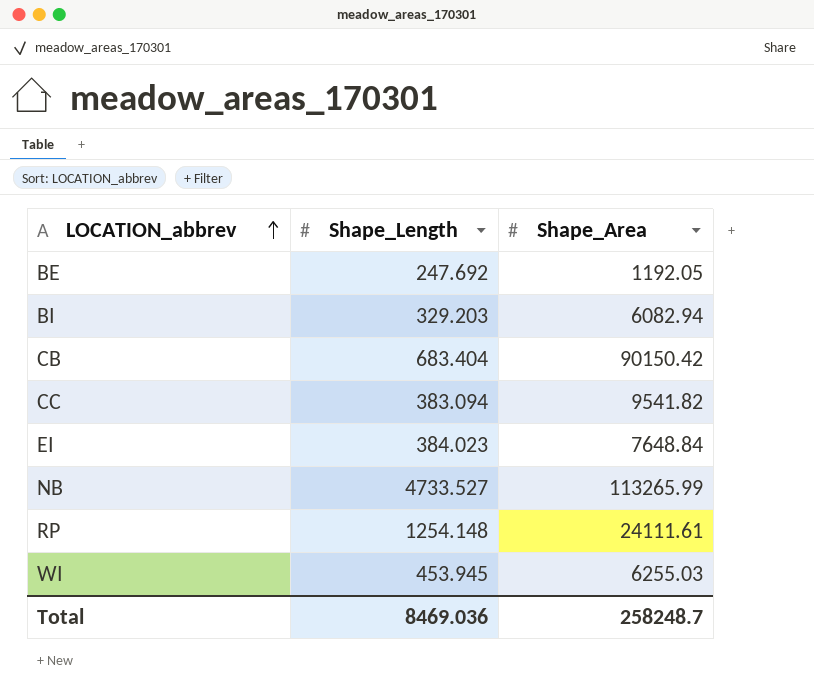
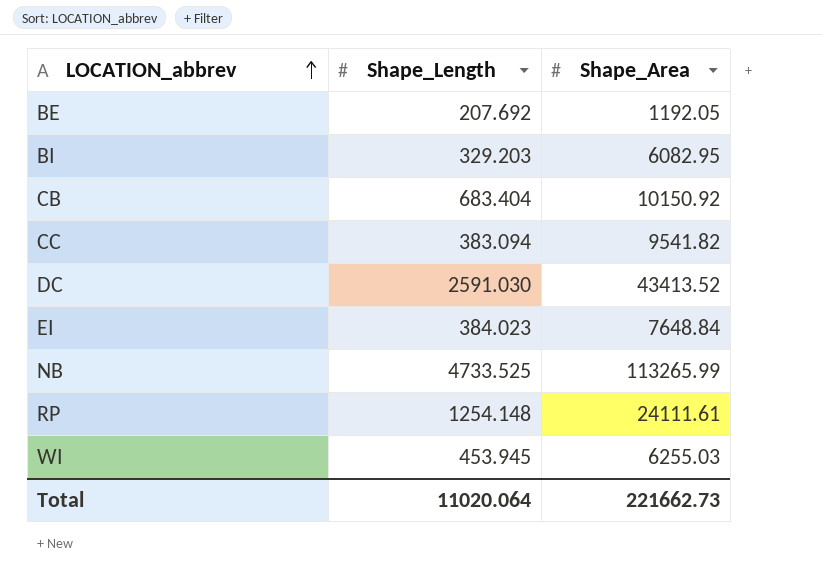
BE | Shape_Length: 247.692 -> 207.692
BI | Shape_Area: 6082.94 -> 6082.95
CB | Shape_Area: 90150.42 -> 10150.92
row DC: none -> 2591.030 | 43413.52
NB | Shape_Length: 4733.527 -> 4733.525
Total | Shape_Length: 8469.036 -> 11020.064
Total | Shape_Area: 258248.7 -> 221662.73

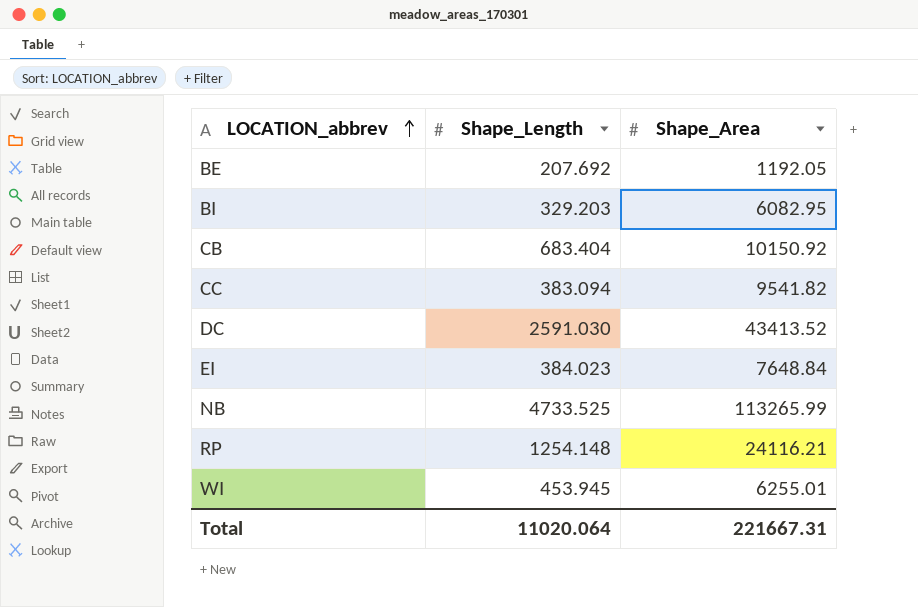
RP | Shape_Area: 24111.61 -> 24116.21
WI | Shape_Area: 6255.03 -> 6255.01
Total | Shape_Area: 221662.73 -> 221667.31

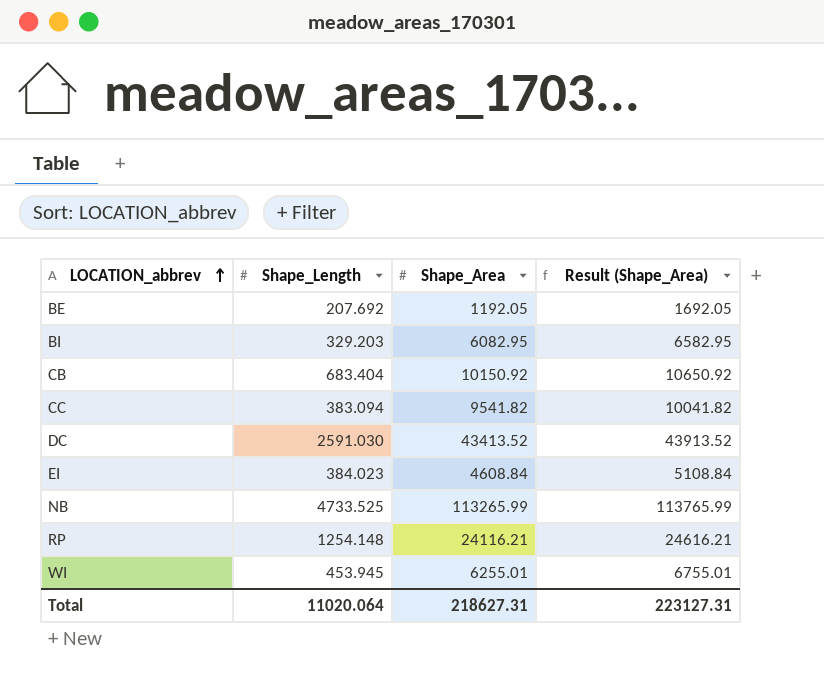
column Result (Shape_Area) | formula: none -> [Shape_Area] + 500
EI | Shape_Area: 7648.84 -> 4608.84
Total | Shape_Area: 221667.31 -> 218627.31

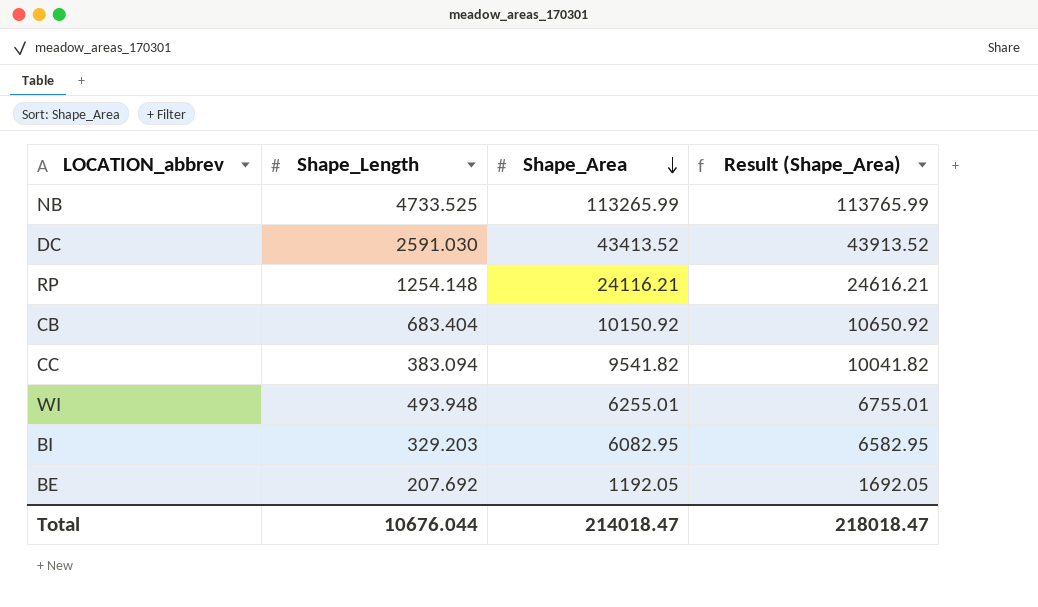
row order: LOCATION_abbrev ascending -> Shape_Area descending
row EI: 384.023 | 4608.84 | 5108.84 -> none
WI | Shape_Length: 453.945 -> 493.948
Total | Shape_Length: 11020.064 -> 10676.044
Total | Shape_Area: 218627.31 -> 214018.47
Total | Result (Shape_Area): 223127.31 -> 218018.47

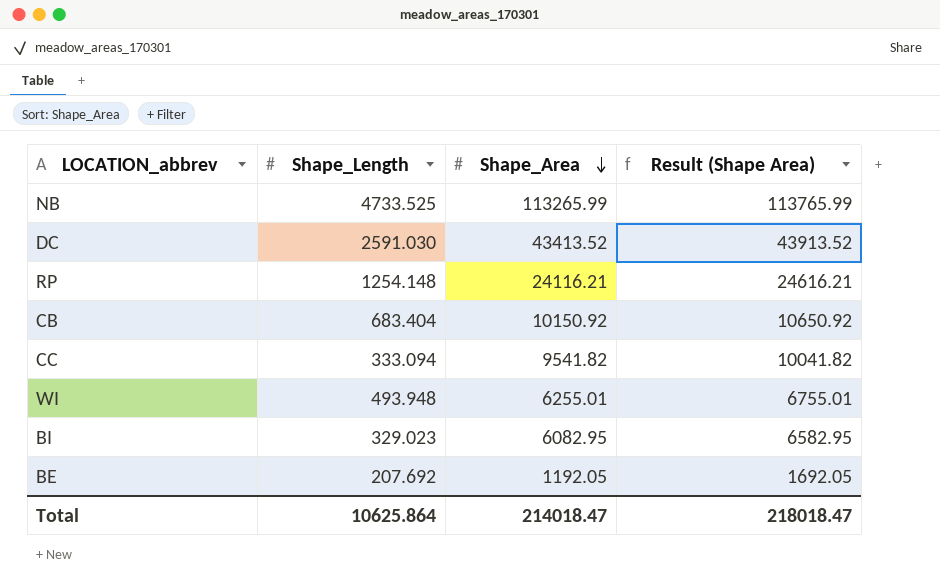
column name: Result (Shape_Area) -> Result (Shape Area)
CC | Shape_Length: 383.094 -> 333.094
BI | Shape_Length: 329.203 -> 329.023
Total | Shape_Length: 10676.044 -> 10625.864

